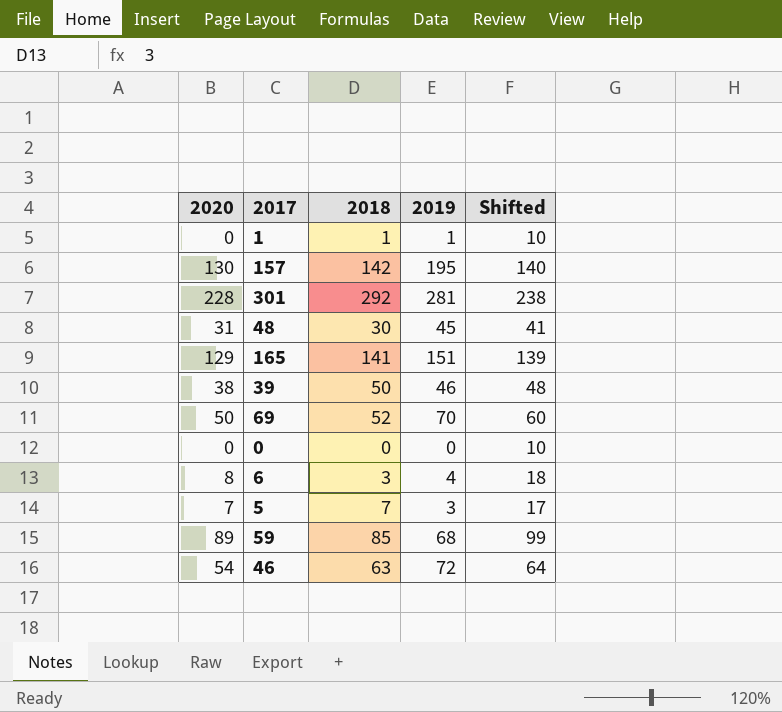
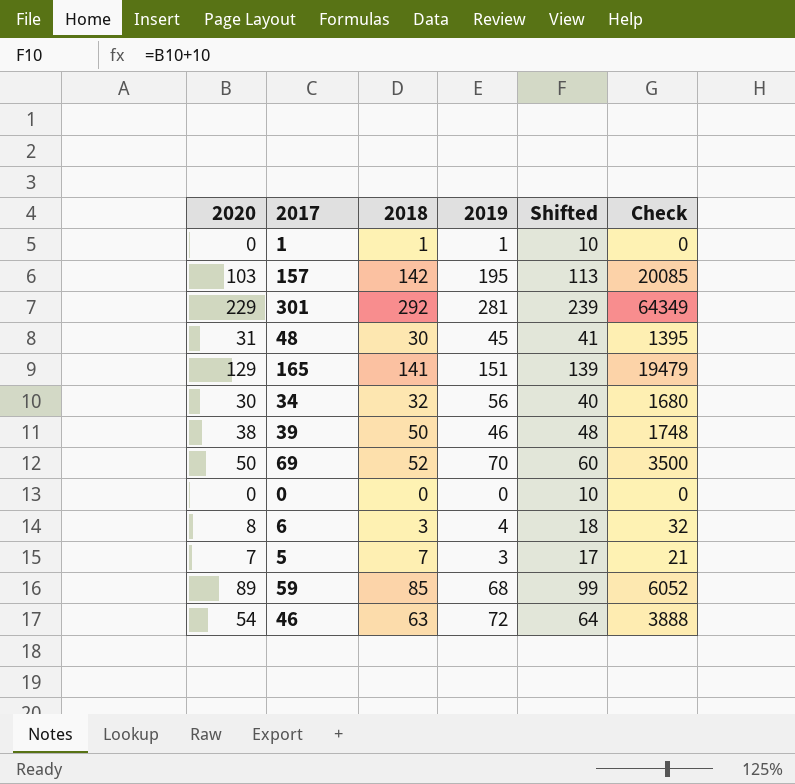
column Check | formula: none -> [2020] * [2019]
157 | 2020: 130 -> 103
157 | Shifted: 140 -> 113
301 | 2020: 228 -> 229
301 | Shifted: 238 -> 239
row 34: none -> 30 | 32 | 56 | 40 | 1680

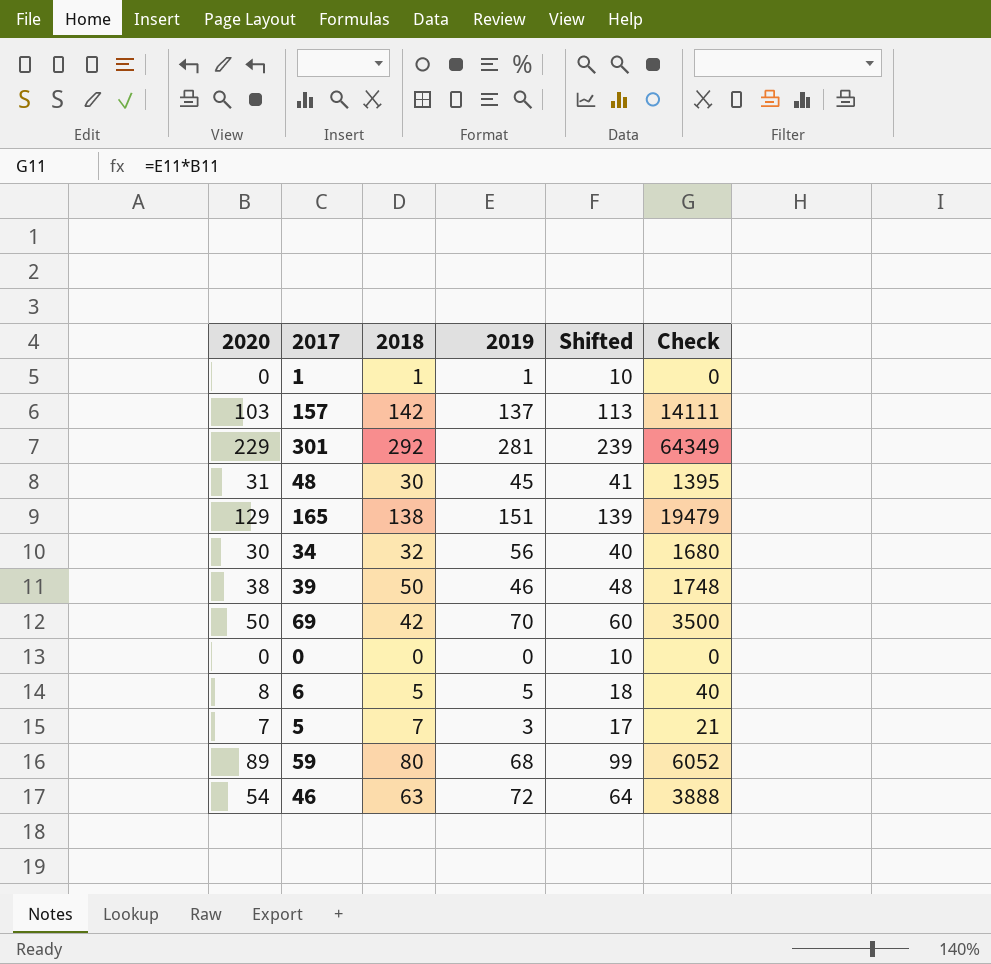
157 | 2019: 195 -> 137
157 | Check: 20085 -> 14111
165 | 2018: 141 -> 138
69 | 2018: 52 -> 42
6 | 2018: 3 -> 5
6 | 2019: 4 -> 5
6 | Check: 32 -> 40
59 | 2018: 85 -> 80

